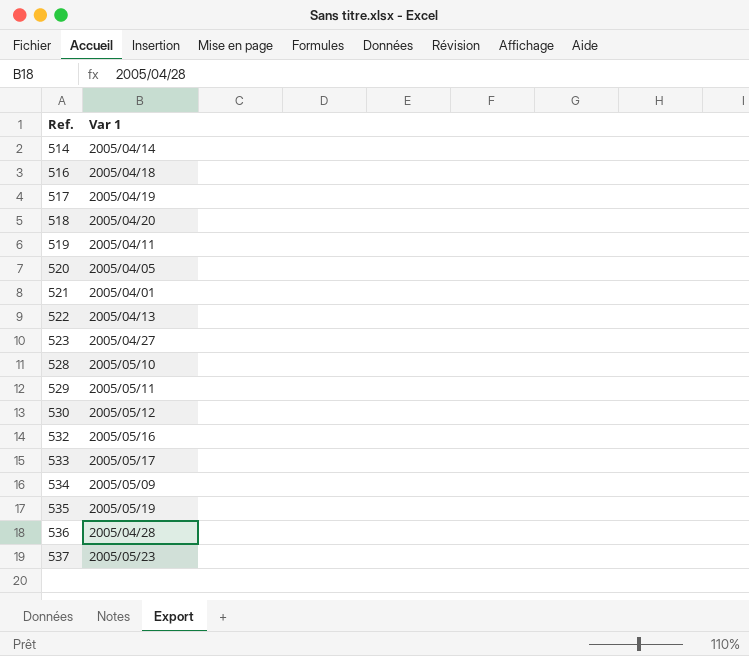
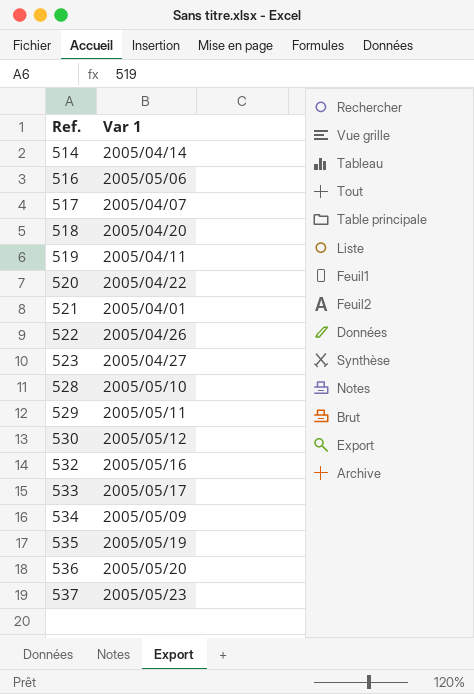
516 | Var 1: 2005/04/18 -> 2005/05/06
517 | Var 1: 2005/04/19 -> 2005/04/07
520 | Var 1: 2005/04/05 -> 2005/04/22
522 | Var 1: 2005/04/13 -> 2005/04/26
536 | Var 1: 2005/04/28 -> 2005/05/20

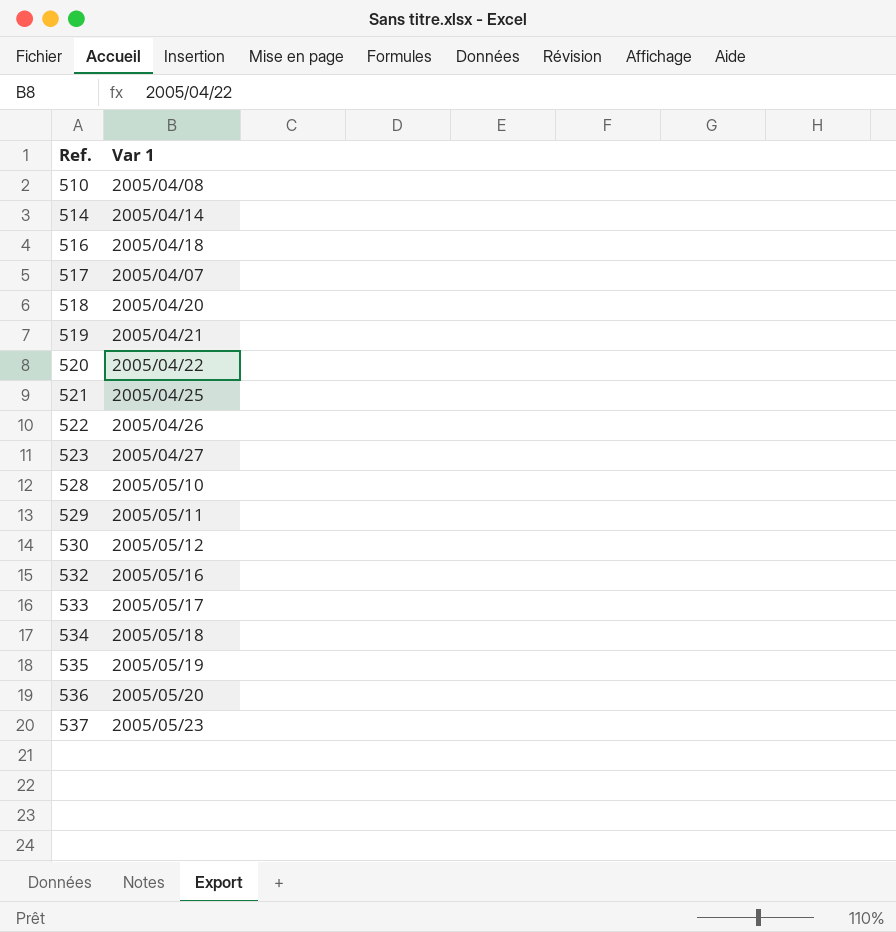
row 510: none -> 2005/04/08
516 | Var 1: 2005/05/06 -> 2005/04/18
519 | Var 1: 2005/04/11 -> 2005/04/21
521 | Var 1: 2005/04/01 -> 2005/04/25
534 | Var 1: 2005/05/09 -> 2005/05/18

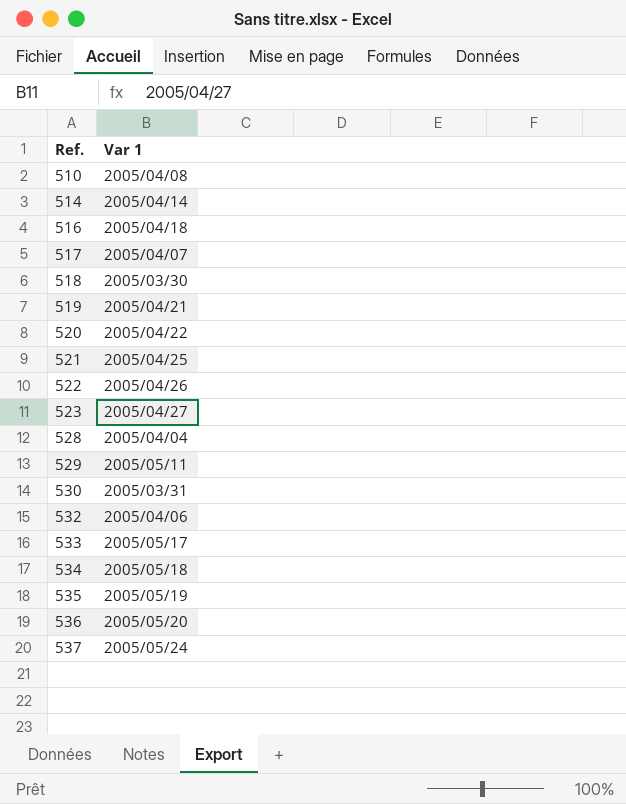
518 | Var 1: 2005/04/20 -> 2005/03/30
528 | Var 1: 2005/05/10 -> 2005/04/04
530 | Var 1: 2005/05/12 -> 2005/03/31
532 | Var 1: 2005/05/16 -> 2005/04/06
537 | Var 1: 2005/05/23 -> 2005/05/24

